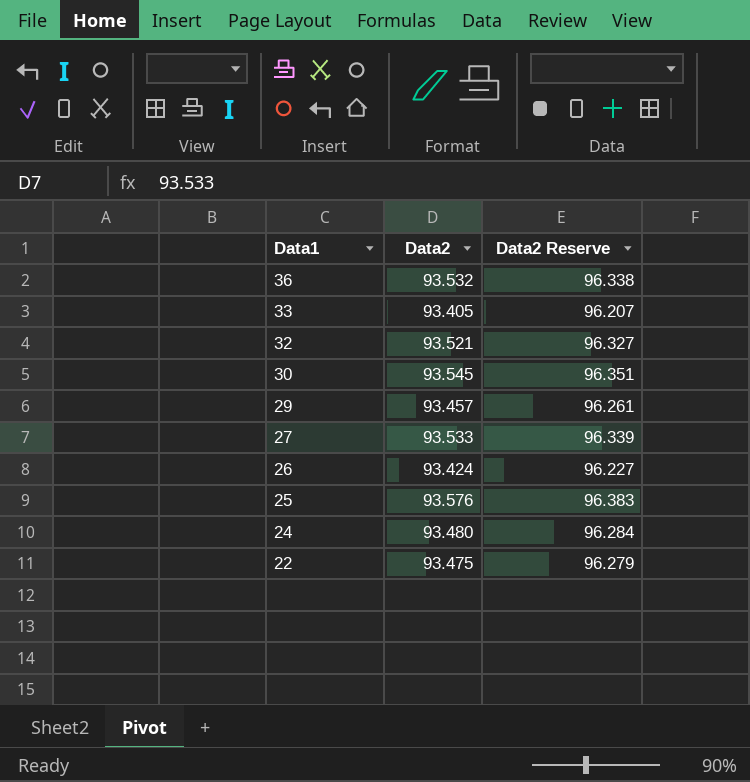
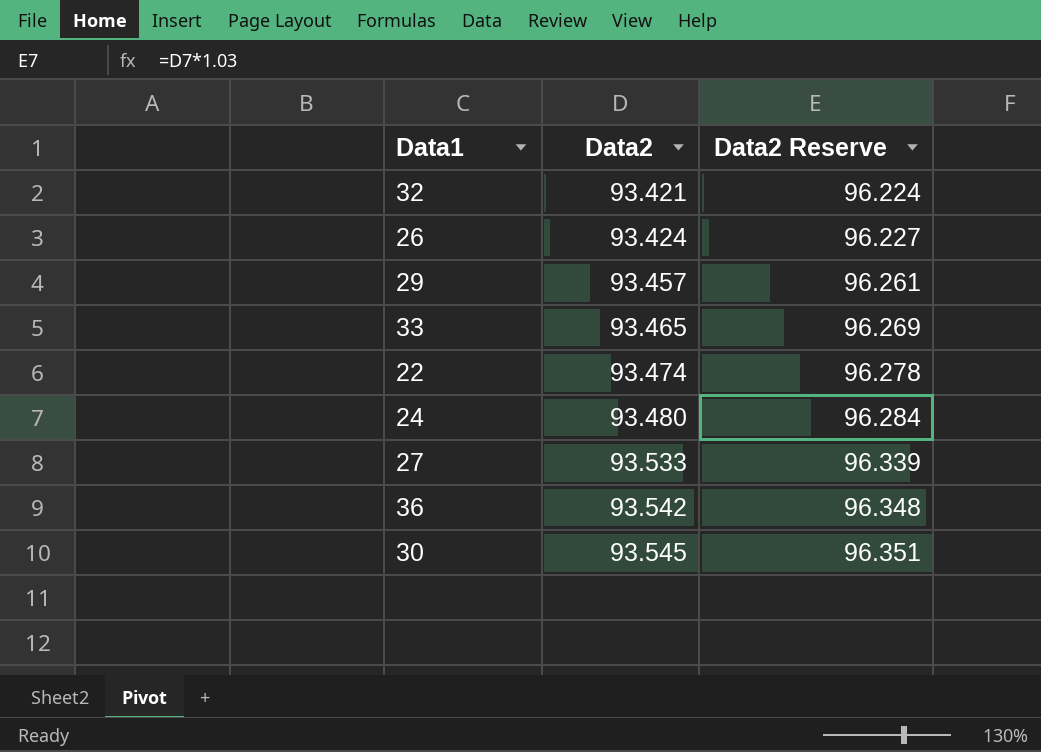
row order: Data1 descending -> Data2 ascending
row 25: 93.576 | 96.383 -> none
32 | Data2: 93.521 -> 93.421
32 | Data2 Reserve: 96.327 -> 96.224
33 | Data2: 93.405 -> 93.465
33 | Data2 Reserve: 96.207 -> 96.269
22 | Data2: 93.475 -> 93.474
22 | Data2 Reserve: 96.279 -> 96.278
36 | Data2: 93.532 -> 93.542
36 | Data2 Reserve: 96.338 -> 96.348

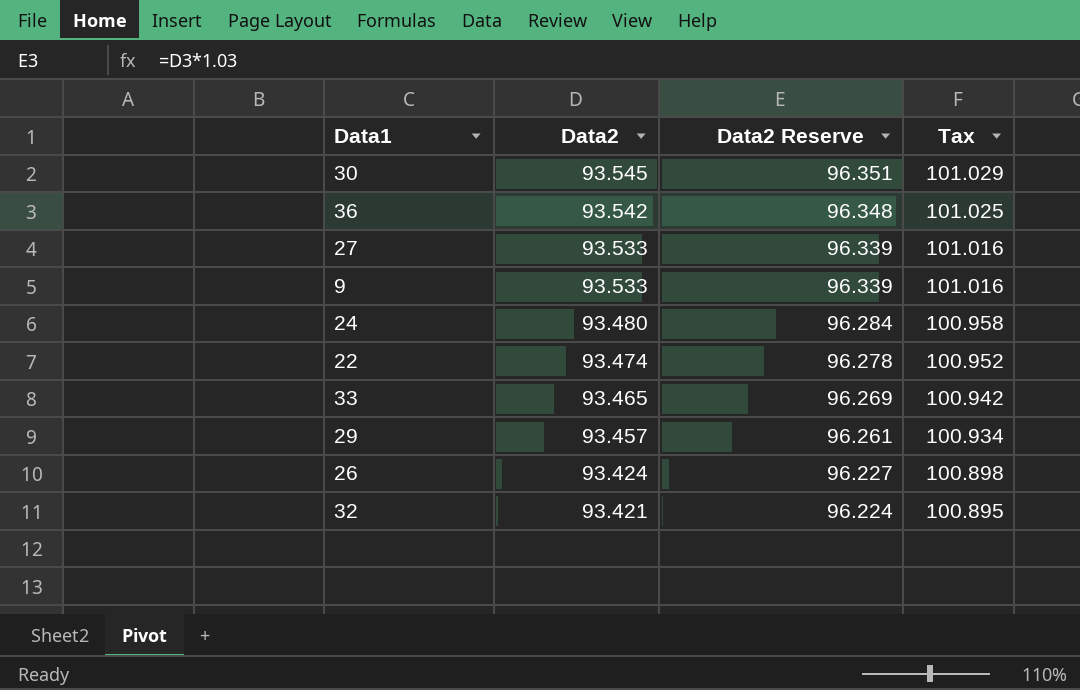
row order: Data2 ascending -> Data2 descending
column Tax | formula: none -> [Data2] * 1.08
row 9: none -> 93.533 | 96.339 | 101.016

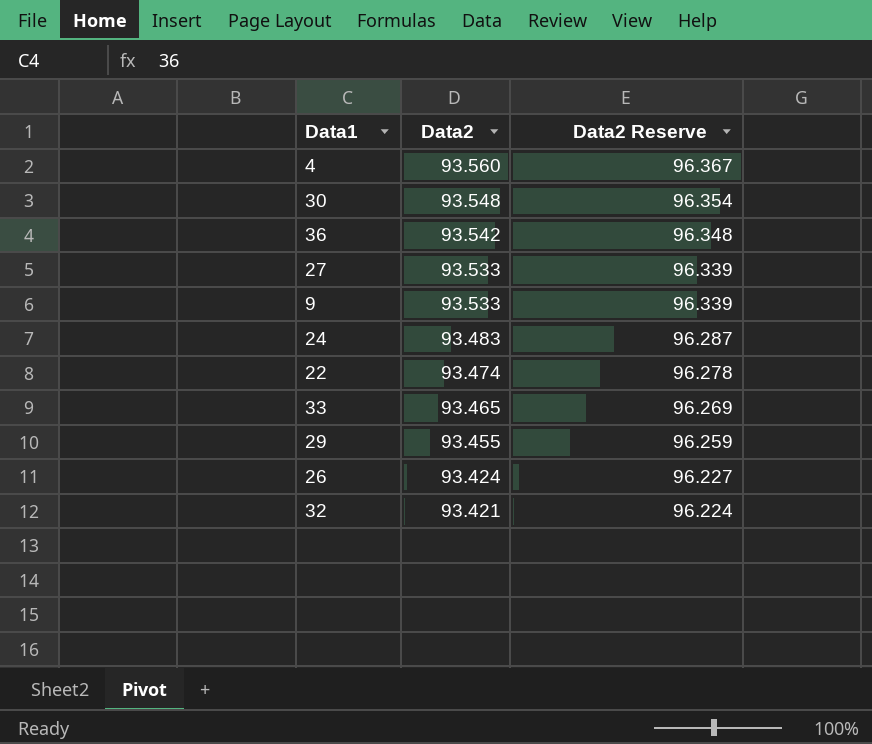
column Tax | formula: [Data2] * 1.08 -> none
row 4: none -> 93.560 | 96.367
30 | Data2: 93.545 -> 93.548
30 | Data2 Reserve: 96.351 -> 96.354
24 | Data2: 93.480 -> 93.483
24 | Data2 Reserve: 96.284 -> 96.287
29 | Data2: 93.457 -> 93.455
29 | Data2 Reserve: 96.261 -> 96.259

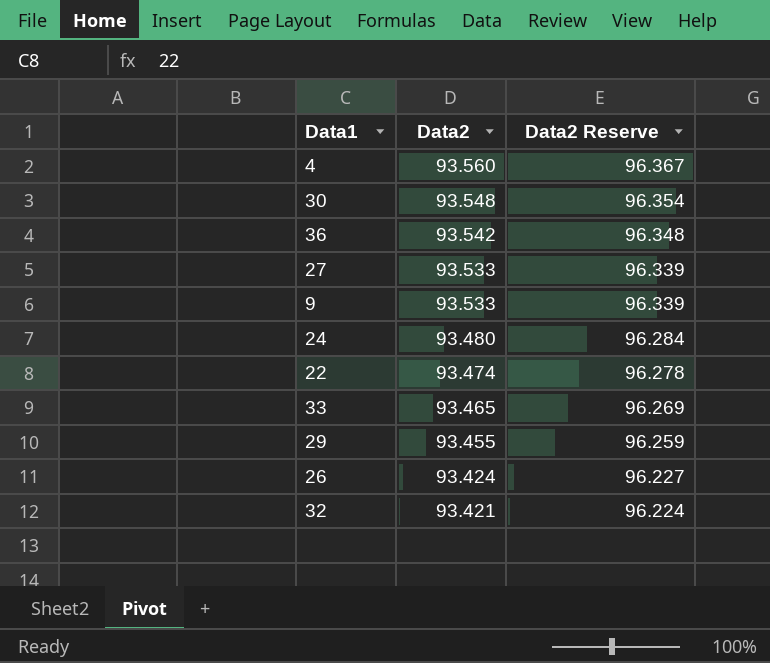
24 | Data2: 93.483 -> 93.480
24 | Data2 Reserve: 96.287 -> 96.284

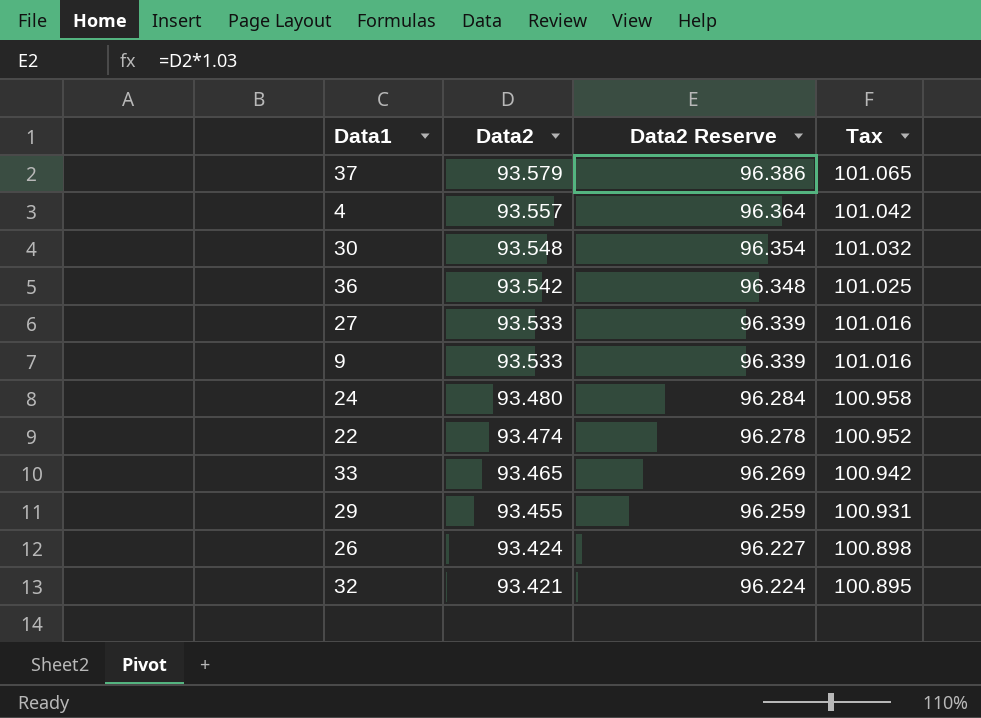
column Tax | formula: none -> [Data2] * 1.08
row 37: none -> 93.579 | 96.386 | 101.065
4 | Data2: 93.560 -> 93.557
4 | Data2 Reserve: 96.367 -> 96.364

